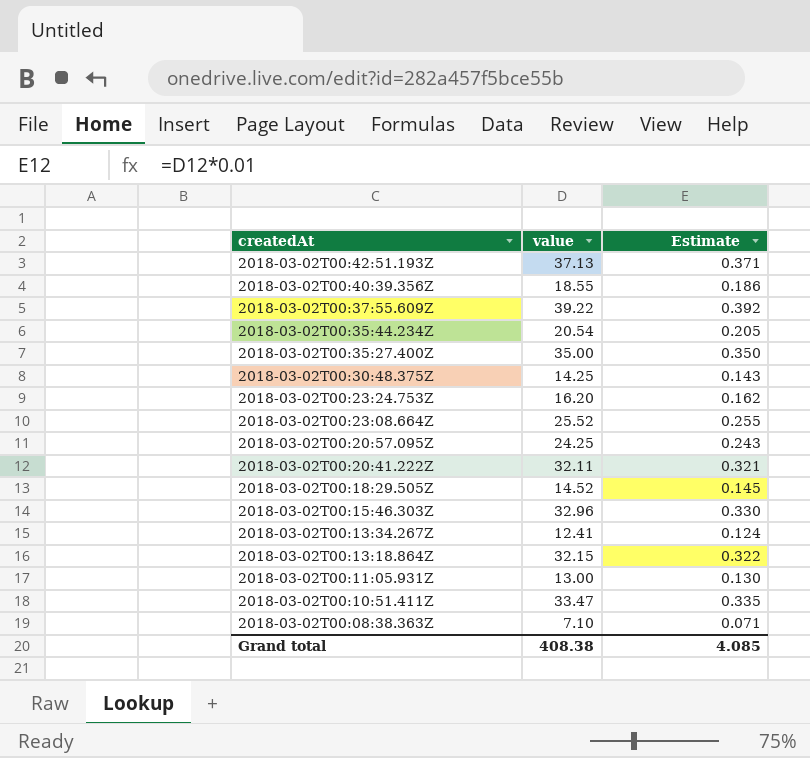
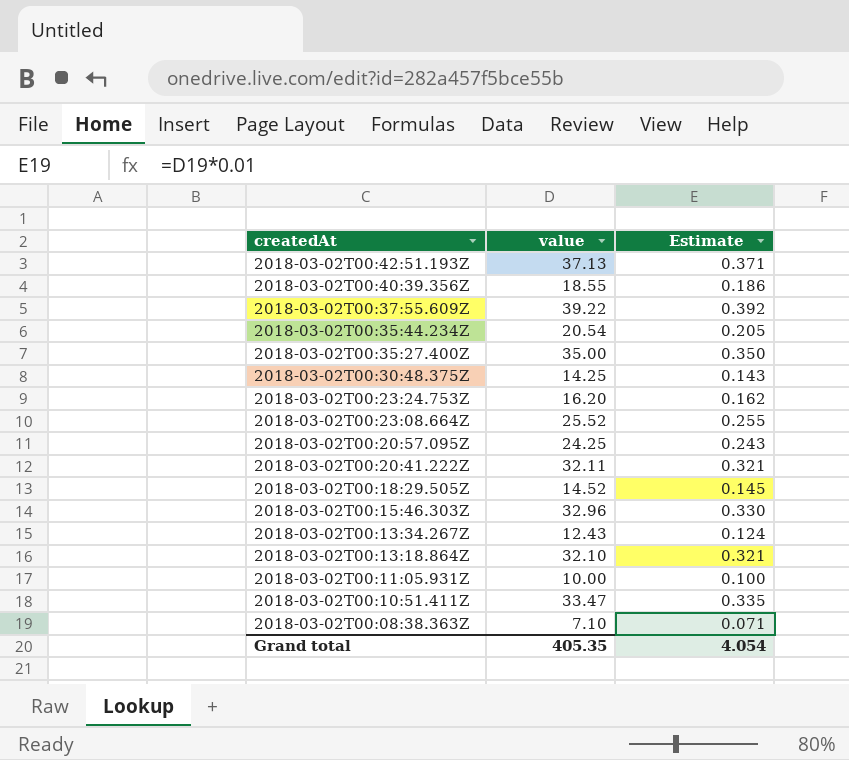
2018-03-02T00:13:34.267Z | value: 12.41 -> 12.43
2018-03-02T00:13:18.864Z | value: 32.15 -> 32.10
2018-03-02T00:13:18.864Z | Estimate: 0.322 -> 0.321
2018-03-02T00:11:05.931Z | value: 13.00 -> 10.00
2018-03-02T00:11:05.931Z | Estimate: 0.130 -> 0.100
Grand total | value: 408.38 -> 405.35
Grand total | Estimate: 4.085 -> 4.054

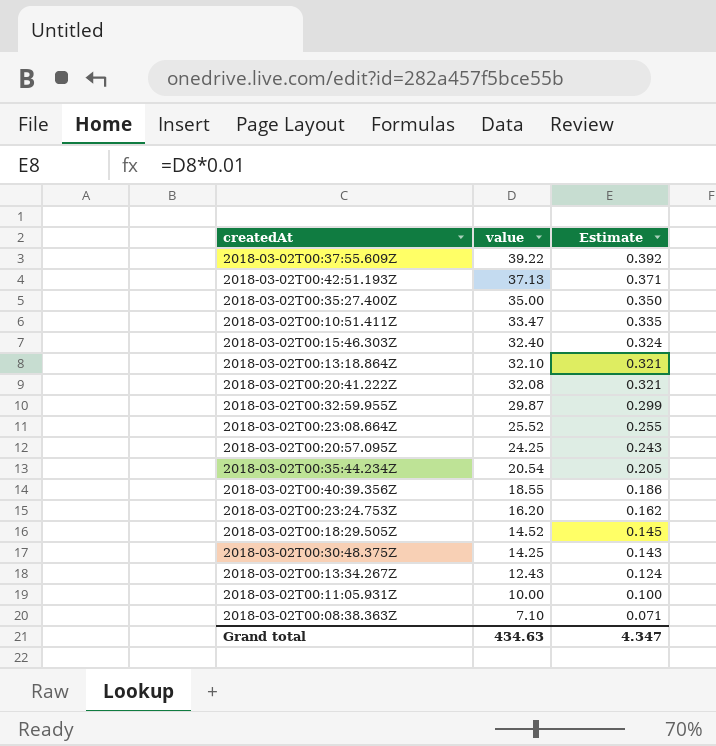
row order: createdAt descending -> value descending
2018-03-02T00:15:46.303Z | value: 32.96 -> 32.40
2018-03-02T00:15:46.303Z | Estimate: 0.330 -> 0.324
2018-03-02T00:20:41.222Z | value: 32.11 -> 32.08
row 2018-03-02T00:32:59.955Z: none -> 29.87 | 0.299
Grand total | value: 405.35 -> 434.63
Grand total | Estimate: 4.054 -> 4.347

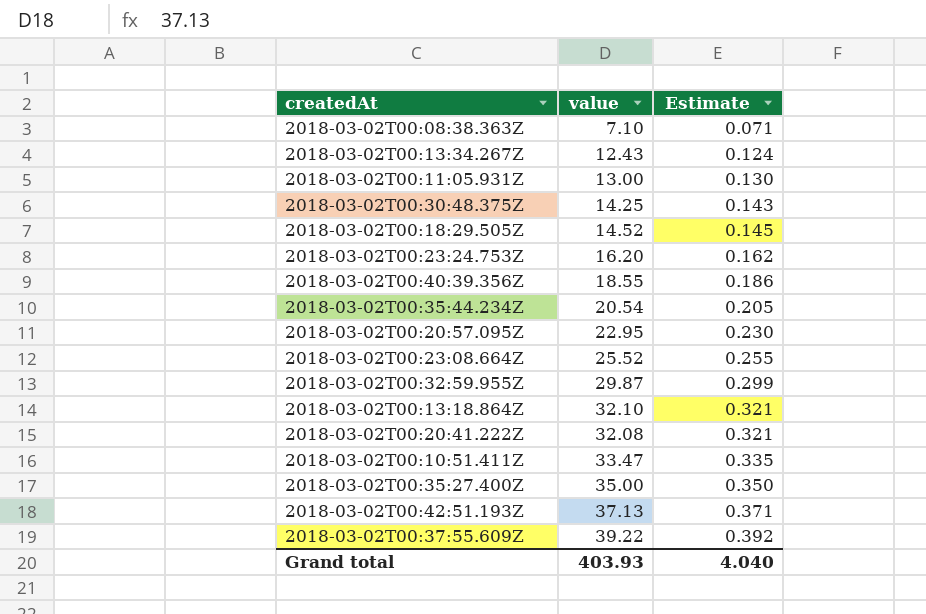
row order: value descending -> Estimate ascending
row 2018-03-02T00:15:46.303Z: 32.40 | 0.324 -> none
2018-03-02T00:11:05.931Z | value: 10.00 -> 13.00
2018-03-02T00:11:05.931Z | Estimate: 0.100 -> 0.130
2018-03-02T00:20:57.095Z | value: 24.25 -> 22.95
2018-03-02T00:20:57.095Z | Estimate: 0.243 -> 0.230
Grand total | value: 434.63 -> 403.93
Grand total | Estimate: 4.347 -> 4.040

